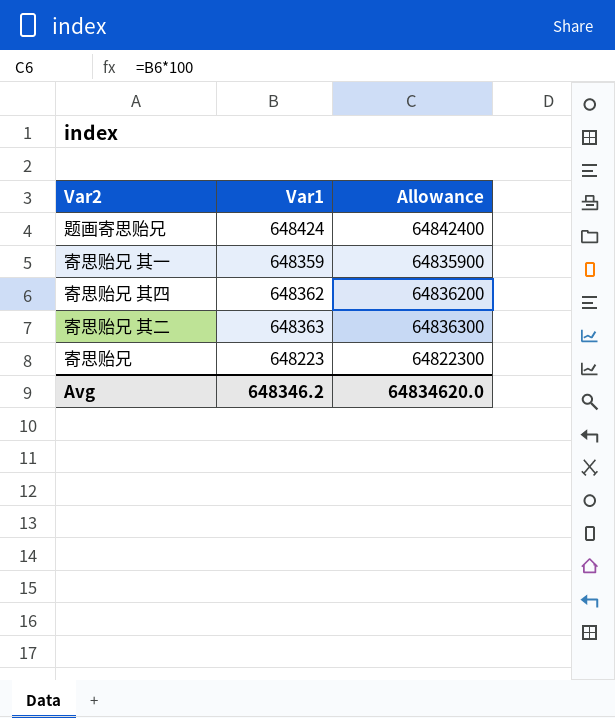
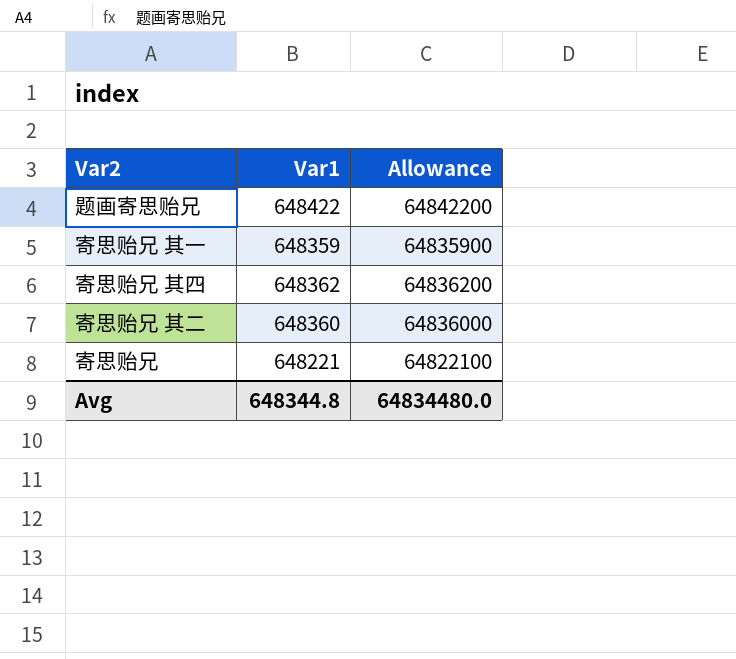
题画寄思贻兄 | Var1: 648424 -> 648422
题画寄思贻兄 | Allowance: 64842400 -> 64842200
寄思贻兄 其二 | Var1: 648363 -> 648360
寄思贻兄 其二 | Allowance: 64836300 -> 64836000
寄思贻兄 | Var1: 648223 -> 648221
寄思贻兄 | Allowance: 64822300 -> 64822100
Avg | Var1: 648346.2 -> 648344.8
Avg | Allowance: 64834620.0 -> 64834480.0

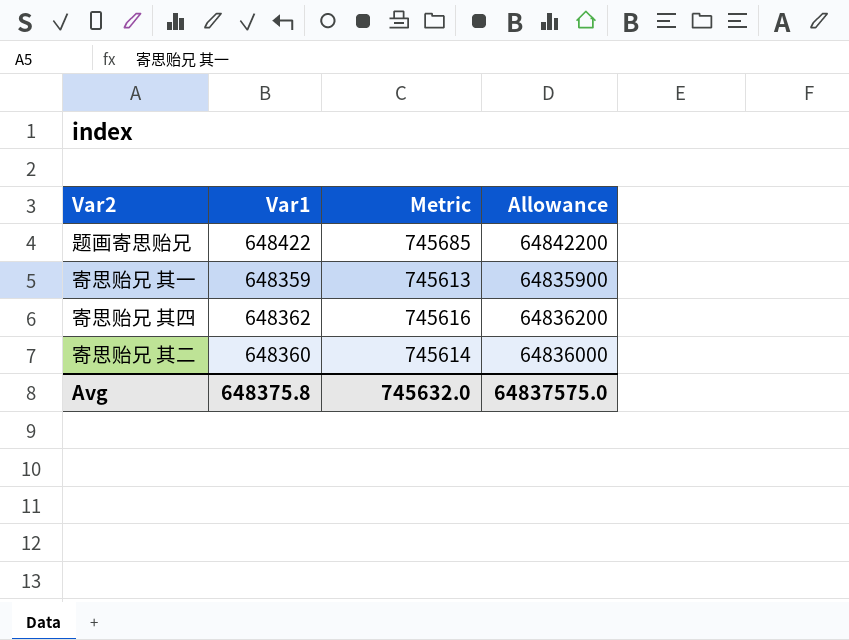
column Metric | formula: none -> [Var1] * 1.15
row 寄思贻兄: 648221 | 64822100 -> none
Avg | Var1: 648344.8 -> 648375.8
Avg | Allowance: 64834480.0 -> 64837575.0

